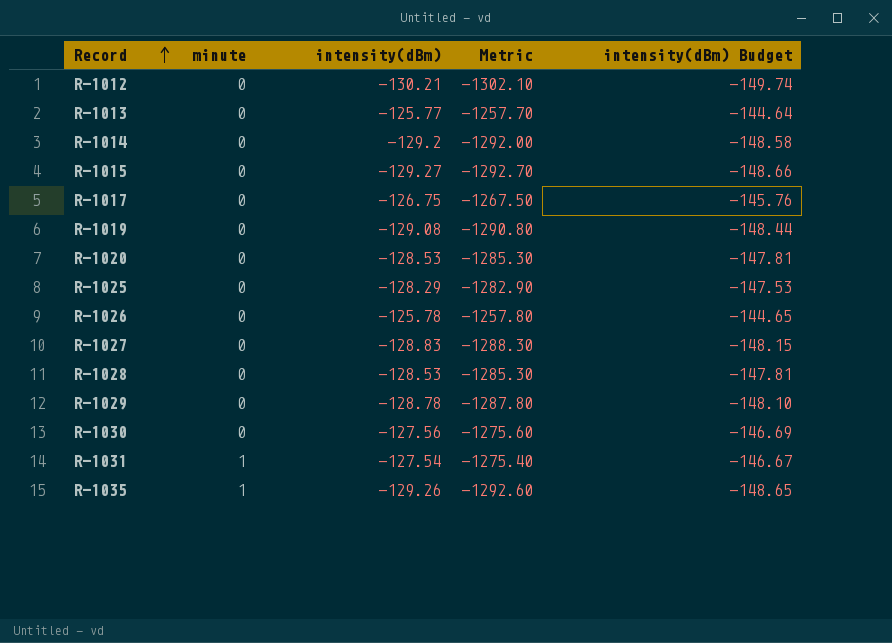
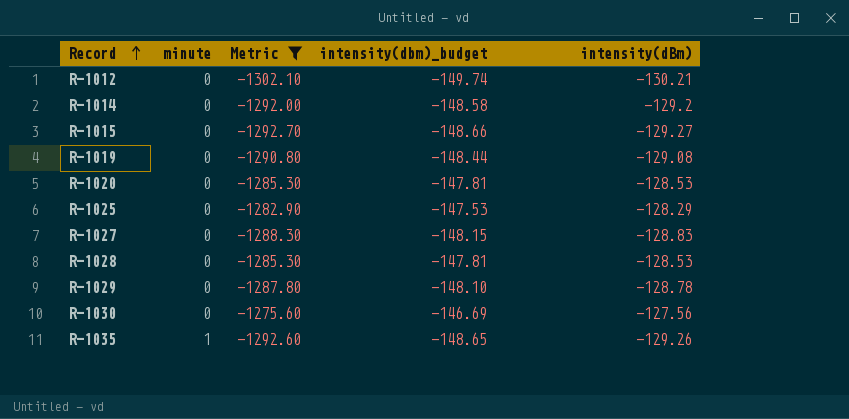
filter: none -> Metric <= -1275.60
column name: intensity(dBm) Budget -> intensity(dbm)_budget
column intensity(dBm) | position: 3 -> 5

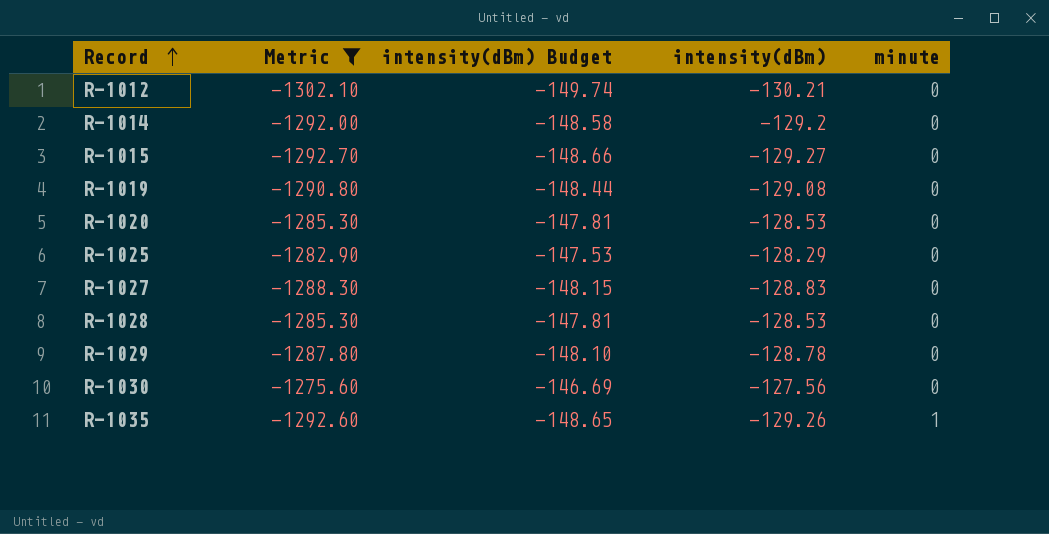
column name: intensity(dbm)_budget -> intensity(dBm) Budget
column minute | position: 2 -> 5

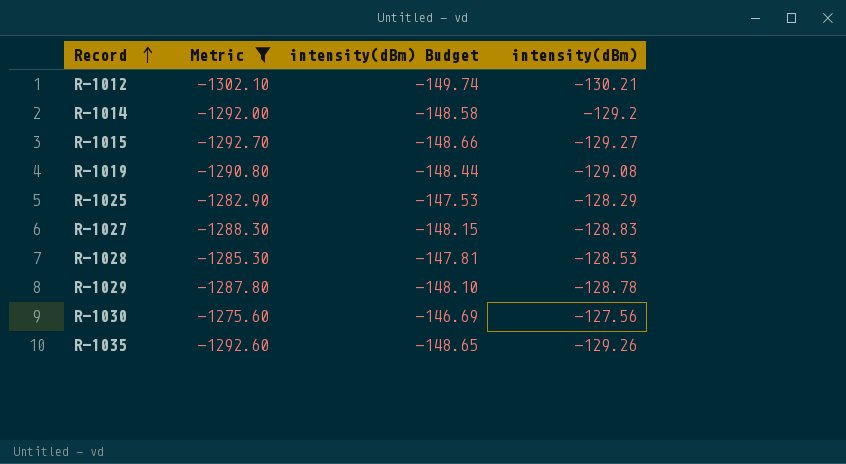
column minute | position: 5 -> none
row R-1020: -1285.30 | -147.81 | -128.53 | 0 -> none

